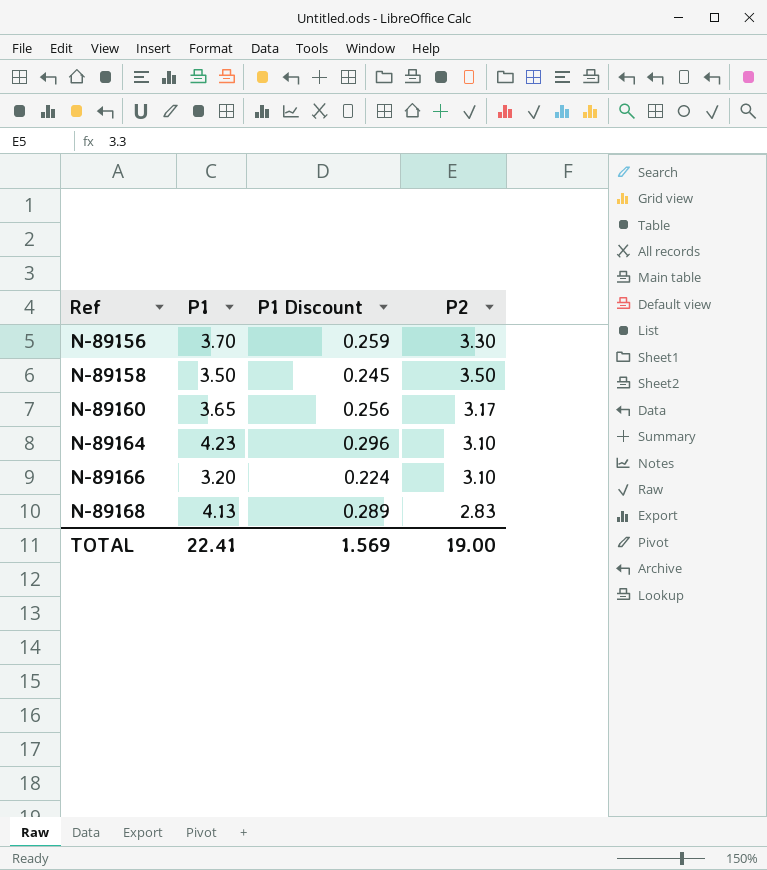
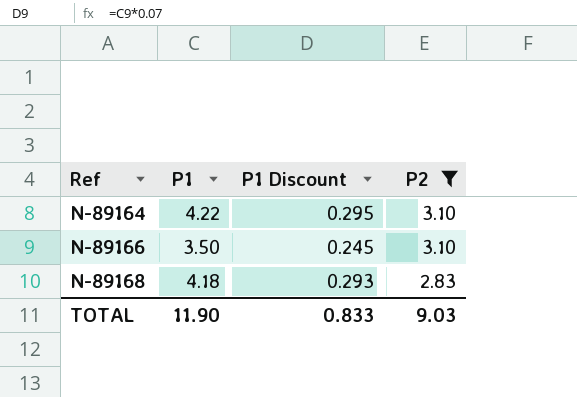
filter: none -> P2 <= 3.10
N-89164 | P1: 4.23 -> 4.22
N-89164 | P1 Discount: 0.296 -> 0.295
N-89166 | P1: 3.20 -> 3.50
N-89166 | P1 Discount: 0.224 -> 0.245
N-89168 | P1: 4.13 -> 4.18
N-89168 | P1 Discount: 0.289 -> 0.293
TOTAL | P1: 22.41 -> 11.90
TOTAL | P1 Discount: 1.569 -> 0.833
TOTAL | P2: 19.00 -> 9.03

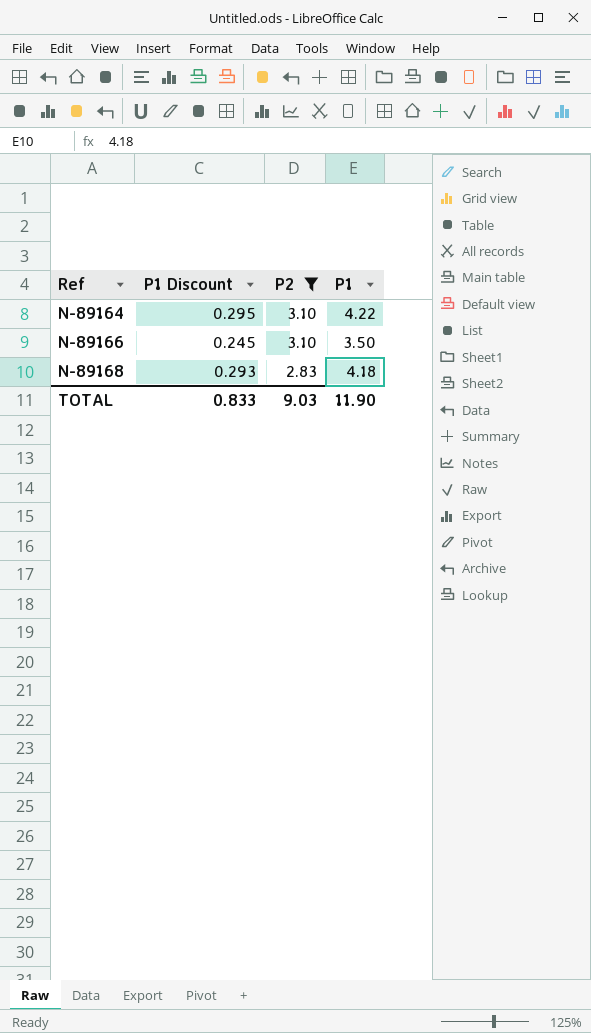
column P1 | position: 2 -> 4

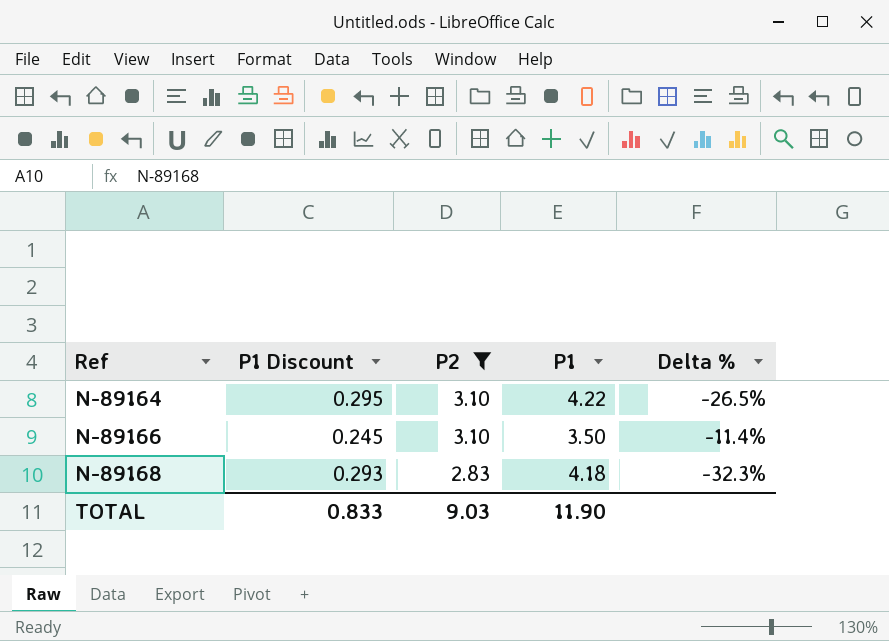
column Delta % | formula: none -> ([P2] - [P1]) / [P1]

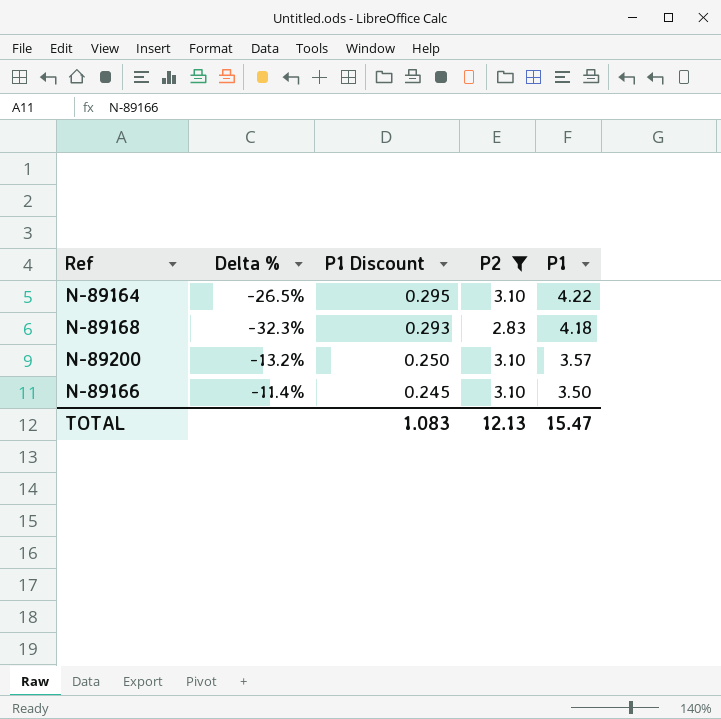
row order: Ref ascending -> P1 Discount descending
column Delta % | position: 5 -> 2
row N-89200: none -> -13.2% | 0.250 | 3.10 | 3.57
TOTAL | P1 Discount: 0.833 -> 1.083
TOTAL | P2: 9.03 -> 12.13
TOTAL | P1: 11.90 -> 15.47

